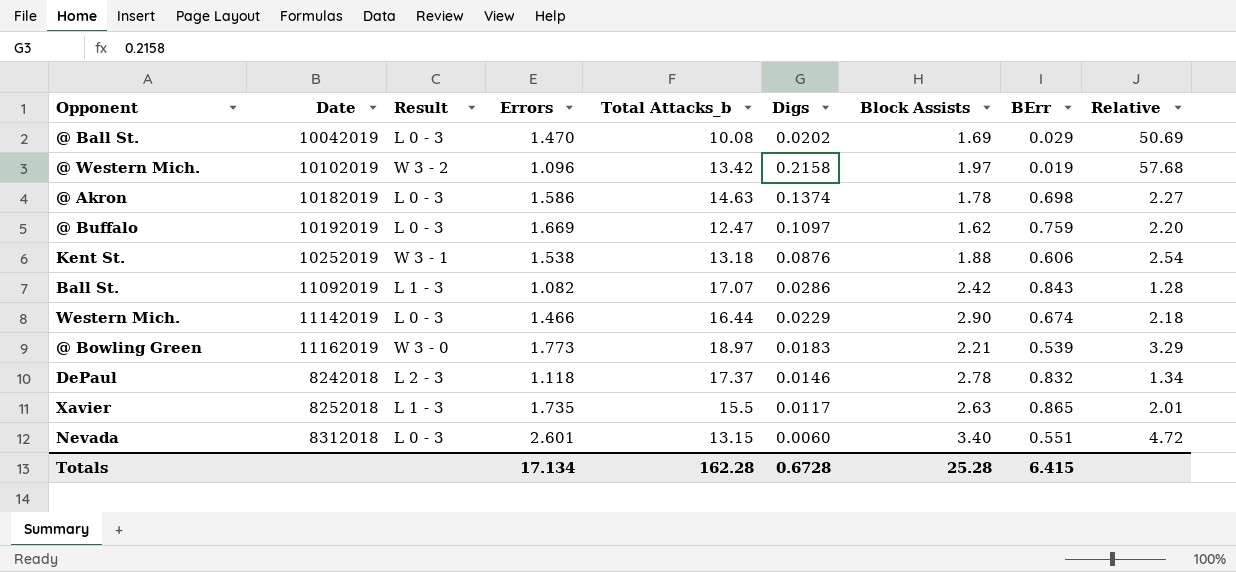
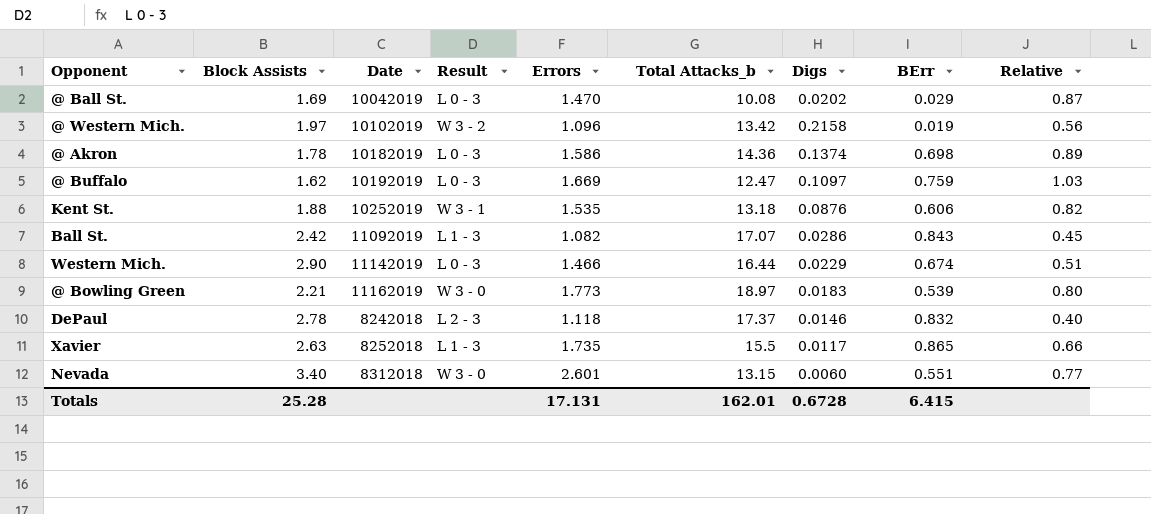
column Block Assists | position: 7 -> 2
column Relative | formula: [Errors] / [BErr] -> [Errors] / [Block Assists]
@ Akron | Total Attacks_b: 14.63 -> 14.36
Kent St. | Errors: 1.538 -> 1.535
Nevada | Result: L 0 - 3 -> W 3 - 0
Totals | Errors: 17.134 -> 17.131
Totals | Total Attacks_b: 162.28 -> 162.01

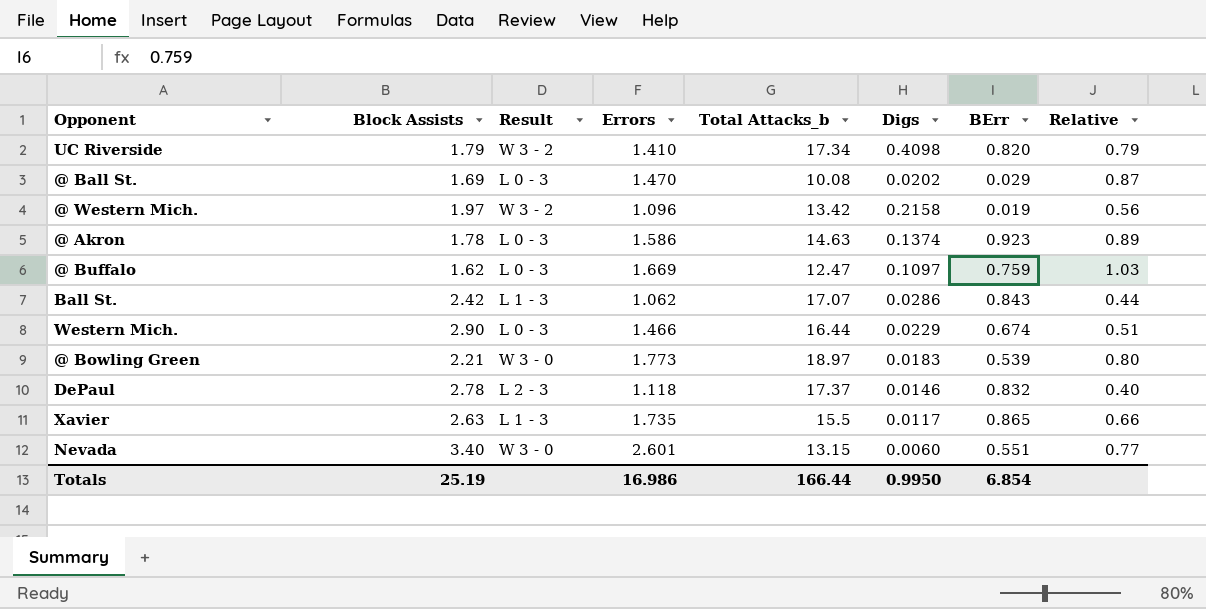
column Date | position: 3 -> none
row Kent St.: 1.88 | 10252019 | W 3 - 1 | 1.535 | 13.18 | 0.0876 | 0.606 | 0.82 -> none
row UC Riverside: none -> 1.79 | W 3 - 2 | 1.410 | 17.34 | 0.4098 | 0.820 | 0.79
@ Akron | Total Attacks_b: 14.36 -> 14.63
@ Akron | BErr: 0.698 -> 0.923
Ball St. | Errors: 1.082 -> 1.062
Ball St. | Relative: 0.45 -> 0.44
Totals | Block Assists: 25.28 -> 25.19
Totals | Errors: 17.131 -> 16.986
Totals | Total Attacks_b: 162.01 -> 166.44
Totals | Digs: 0.6728 -> 0.9950
Totals | BErr: 6.415 -> 6.854

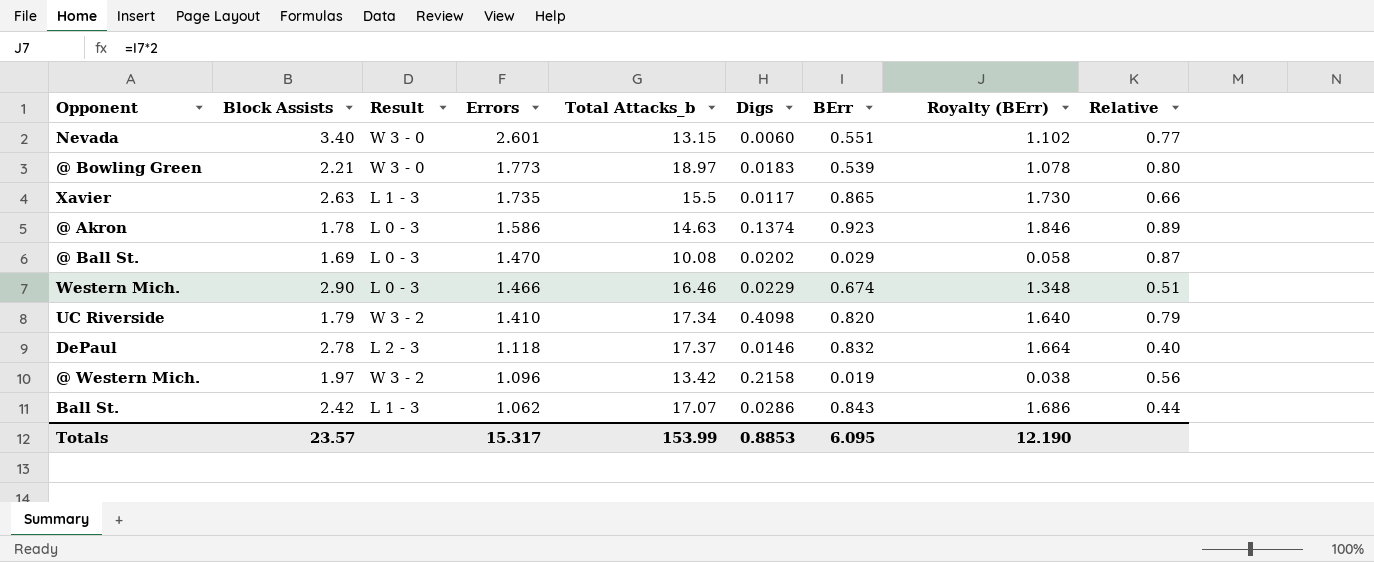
row order: none -> Errors descending
column Royalty (BErr) | formula: none -> [BErr] * 2
row @ Buffalo: 1.62 | L 0 - 3 | 1.669 | 12.47 | 0.1097 | 0.759 | 1.03 -> none
Western Mich. | Total Attacks_b: 16.44 -> 16.46
Totals | Block Assists: 25.19 -> 23.57
Totals | Errors: 16.986 -> 15.317
Totals | Total Attacks_b: 166.44 -> 153.99
Totals | Digs: 0.9950 -> 0.8853
Totals | BErr: 6.854 -> 6.095

